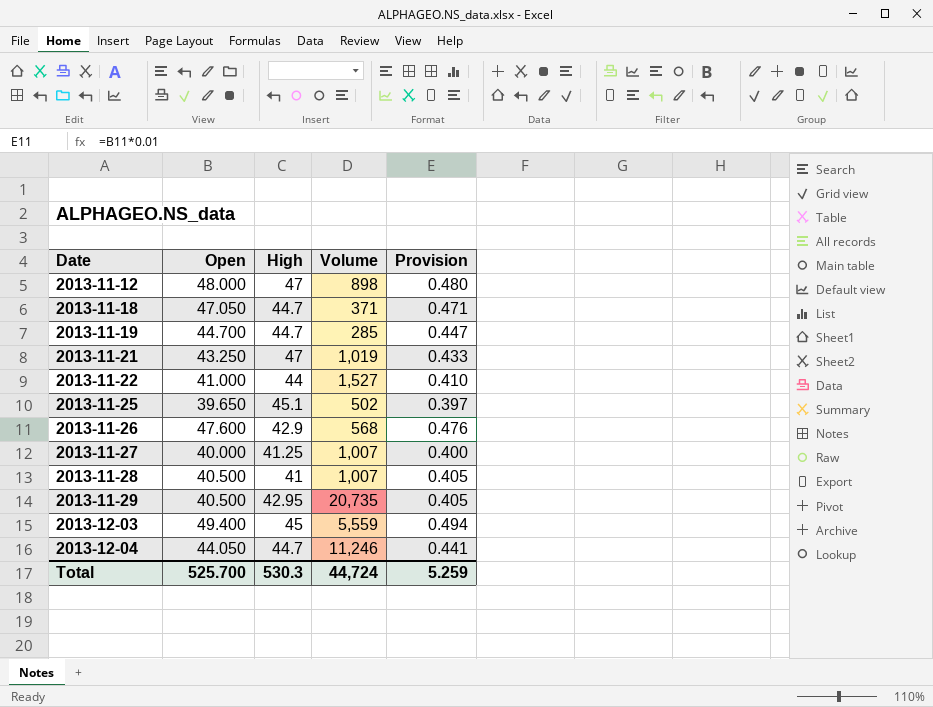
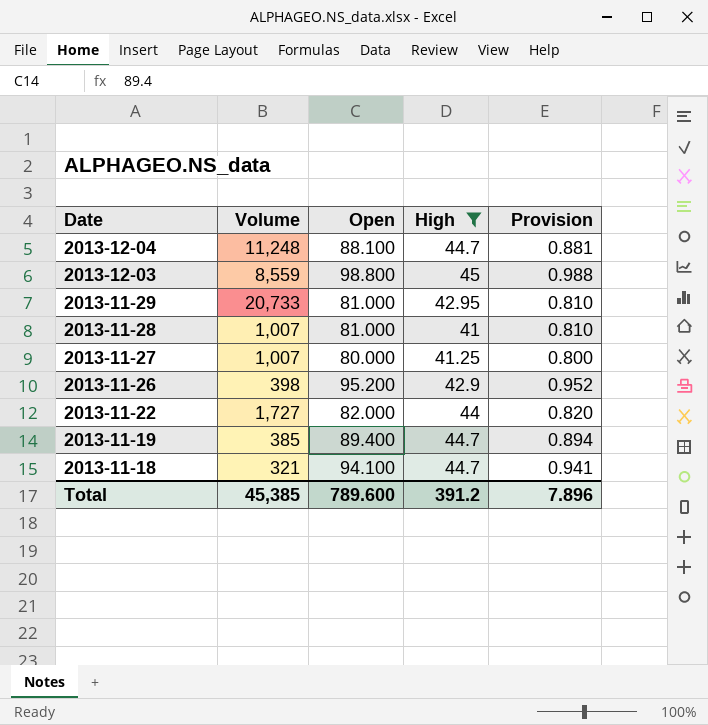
filter: none -> High <= 45
row order: Date ascending -> Date descending
column Volume | position: 4 -> 2
2013-12-04 | Volume: 11,246 -> 11,248
2013-12-04 | Open: 44.050 -> 88.100
2013-12-04 | Provision: 0.441 -> 0.881
2013-12-03 | Volume: 5,559 -> 8,559
2013-12-03 | Open: 49.400 -> 98.800
2013-12-03 | Provision: 0.494 -> 0.988
2013-11-29 | Volume: 20,735 -> 20,733
2013-11-29 | Open: 40.500 -> 81.000
2013-11-29 | Provision: 0.405 -> 0.810
2013-11-28 | Open: 40.500 -> 81.000
2013-11-28 | Provision: 0.405 -> 0.810
2013-11-27 | Open: 40.000 -> 80.000
2013-11-27 | Provision: 0.400 -> 0.800
2013-11-26 | Volume: 568 -> 398
2013-11-26 | Open: 47.600 -> 95.200
2013-11-26 | Provision: 0.476 -> 0.952
2013-11-22 | Volume: 1,527 -> 1,727
2013-11-22 | Open: 41.000 -> 82.000
2013-11-22 | Provision: 0.410 -> 0.820
2013-11-19 | Volume: 285 -> 385
2013-11-19 | Open: 44.700 -> 89.400
2013-11-19 | Provision: 0.447 -> 0.894
2013-11-18 | Volume: 371 -> 321
2013-11-18 | Open: 47.050 -> 94.100
2013-11-18 | Provision: 0.471 -> 0.941
Total | Volume: 44,724 -> 45,385
Total | Open: 525.700 -> 789.600
Total | High: 530.3 -> 391.2
Total | Provision: 5.259 -> 7.896

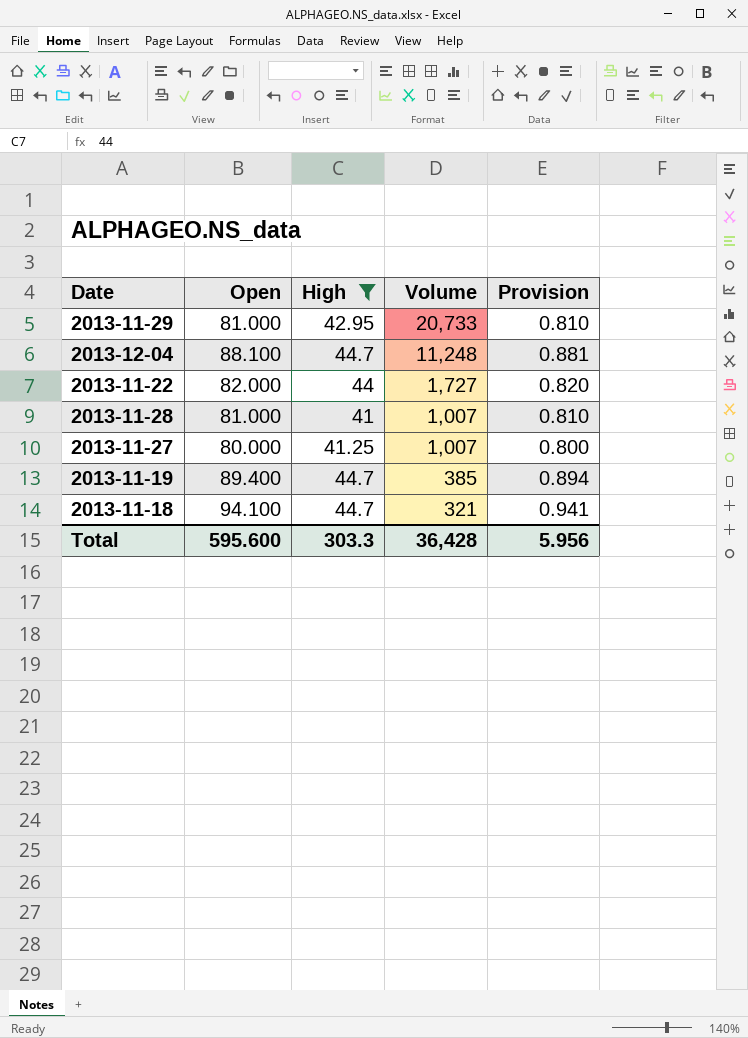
row order: Date descending -> Volume descending
column Volume | position: 2 -> 4
row 2013-12-03: 8,559 | 98.800 | 45 | 0.988 -> none
row 2013-11-26: 398 | 95.200 | 42.9 | 0.952 -> none
Total | Open: 789.600 -> 595.600
Total | High: 391.2 -> 303.3
Total | Volume: 45,385 -> 36,428
Total | Provision: 7.896 -> 5.956

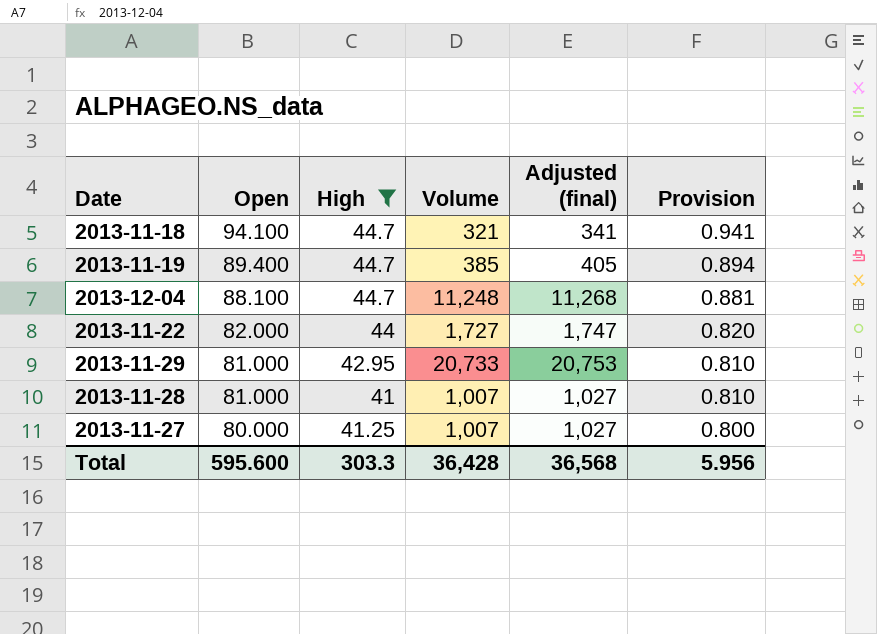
row order: Volume descending -> Open descending
column Adjusted (final) | formula: none -> [Volume] + 20

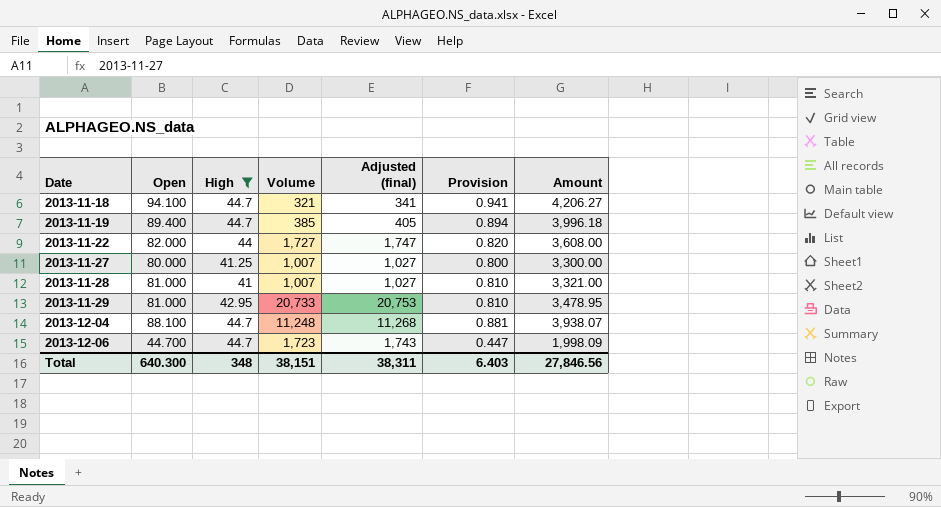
row order: Open descending -> Date ascending
column Amount | formula: none -> [Open] * [High]
row 2013-12-06: none -> 44.700 | 44.7 | 1,723 | 1,743 | 0.447 | 1,998.09
Total | Open: 595.600 -> 640.300
Total | High: 303.3 -> 348
Total | Volume: 36,428 -> 38,151
Total | Adjusted (final): 36,568 -> 38,311
Total | Provision: 5.956 -> 6.403

